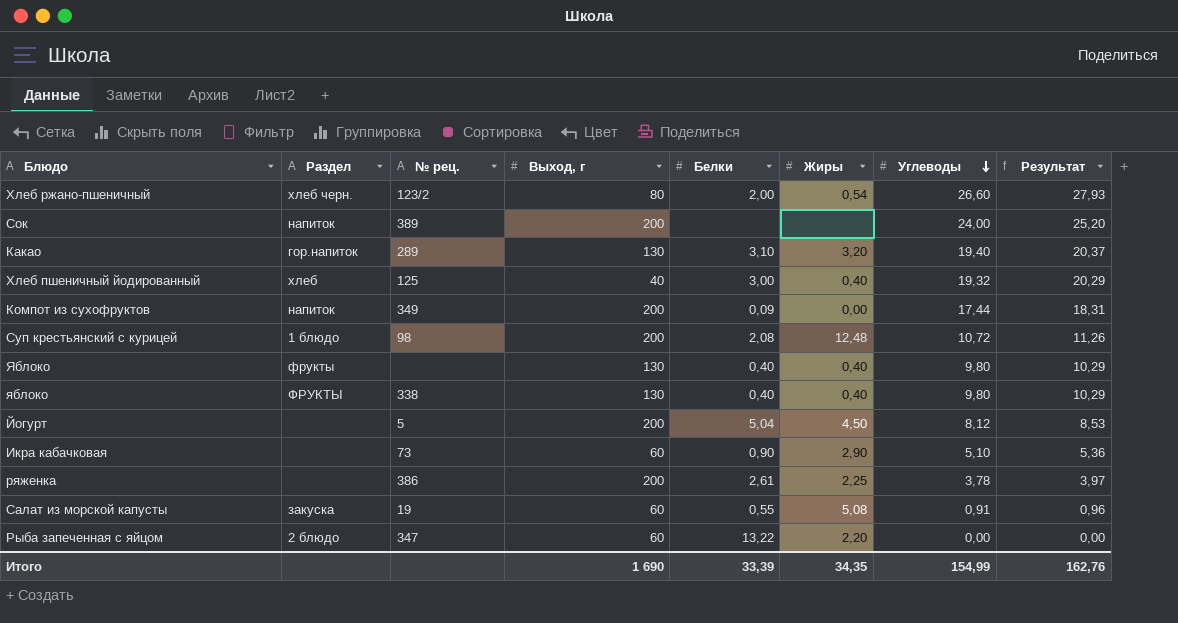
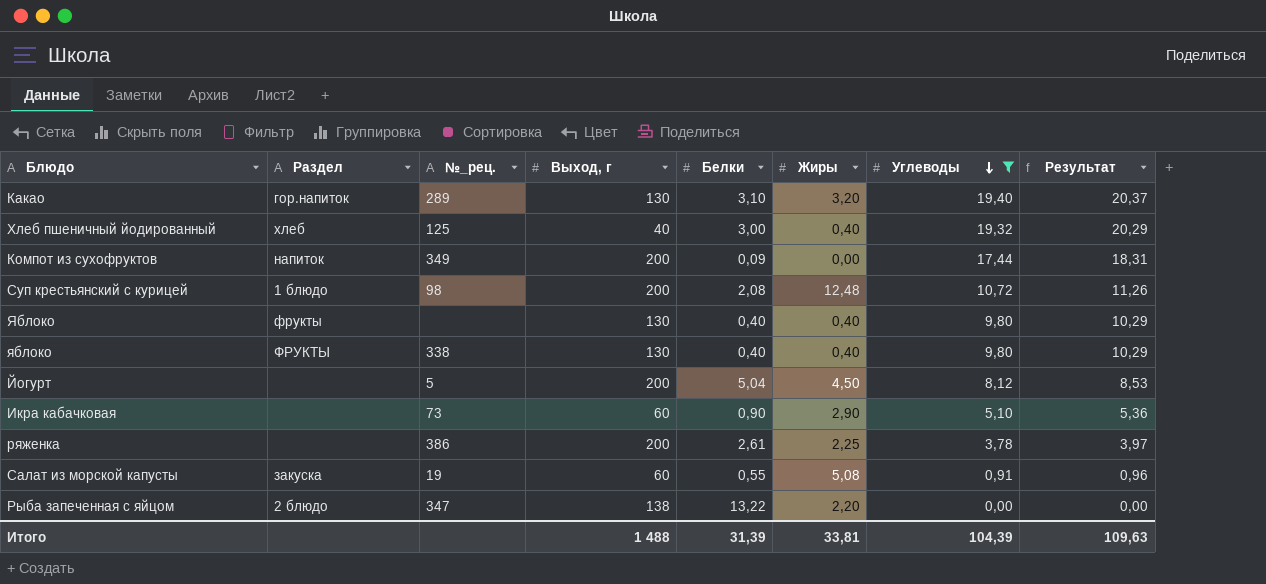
filter: none -> Углеводы <= 19,40
column name: № рец. -> №_рец.
Рыба запеченная с яйцом | Выход, г: 60 -> 138
Итого | Выход, г: 1 690 -> 1 488
Итого | Белки: 33,39 -> 31,39
Итого | Жиры: 34,35 -> 33,81
Итого | Углеводы: 154,99 -> 104,39
Итого | Результат: 162,76 -> 109,63

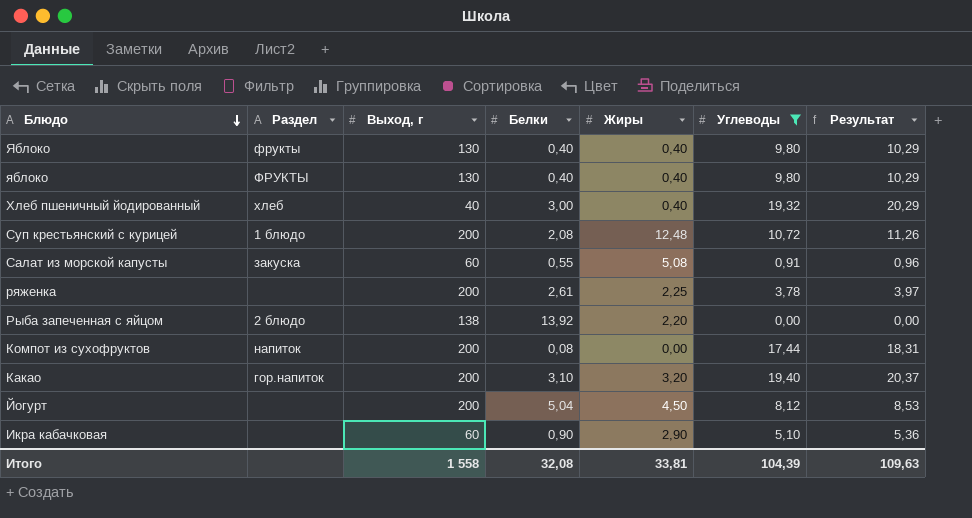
row order: Углеводы descending -> Блюдо descending
column №_рец. | position: 3 -> none
Рыба запеченная с яйцом | Белки: 13,22 -> 13,92
Компот из сухофруктов | Белки: 0,09 -> 0,08
Какао | Выход, г: 130 -> 200
Итого | Выход, г: 1 488 -> 1 558
Итого | Белки: 31,39 -> 32,08

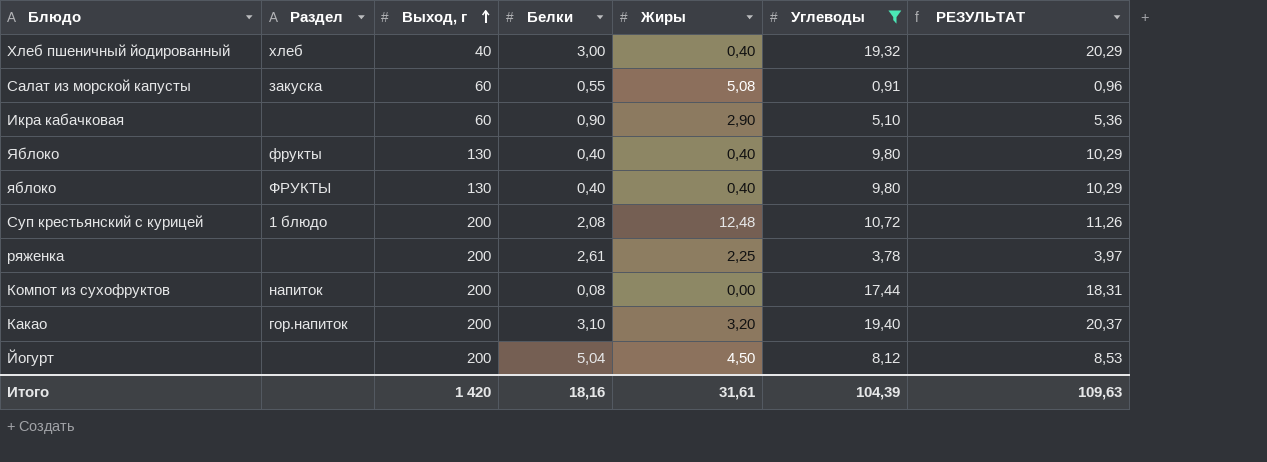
row order: Блюдо descending -> Выход, г ascending
column name: Результат -> РЕЗУЛЬТАТ
row Рыба запеченная с яйцом: 2 блюдо | 138 | 13,92 | 2,20 | 0,00 | 0,00 -> none
Итого | Выход, г: 1 558 -> 1 420
Итого | Белки: 32,08 -> 18,16
Итого | Жиры: 33,81 -> 31,61

